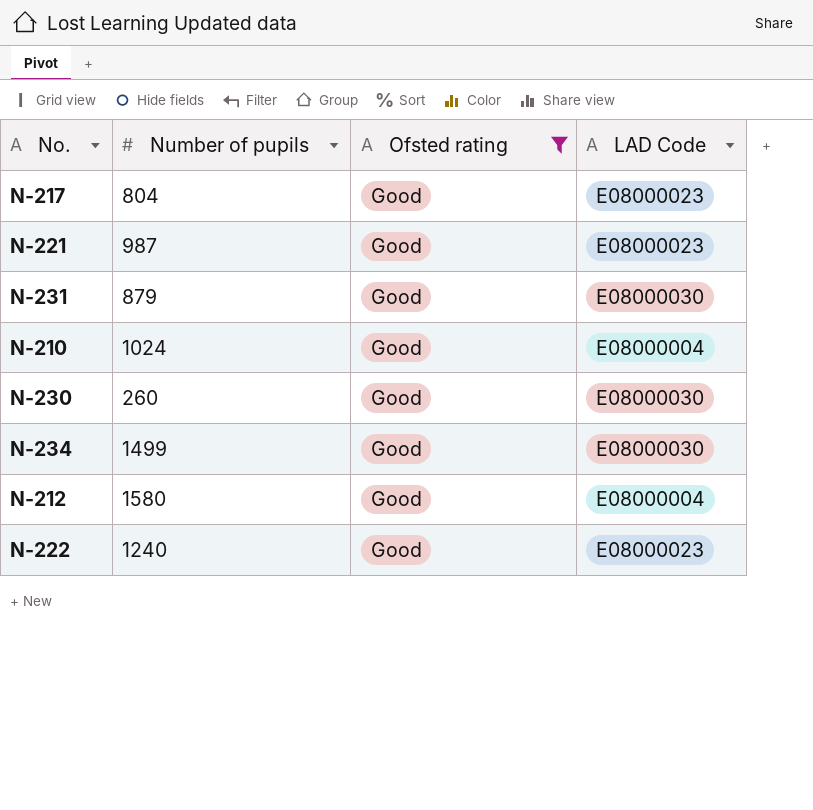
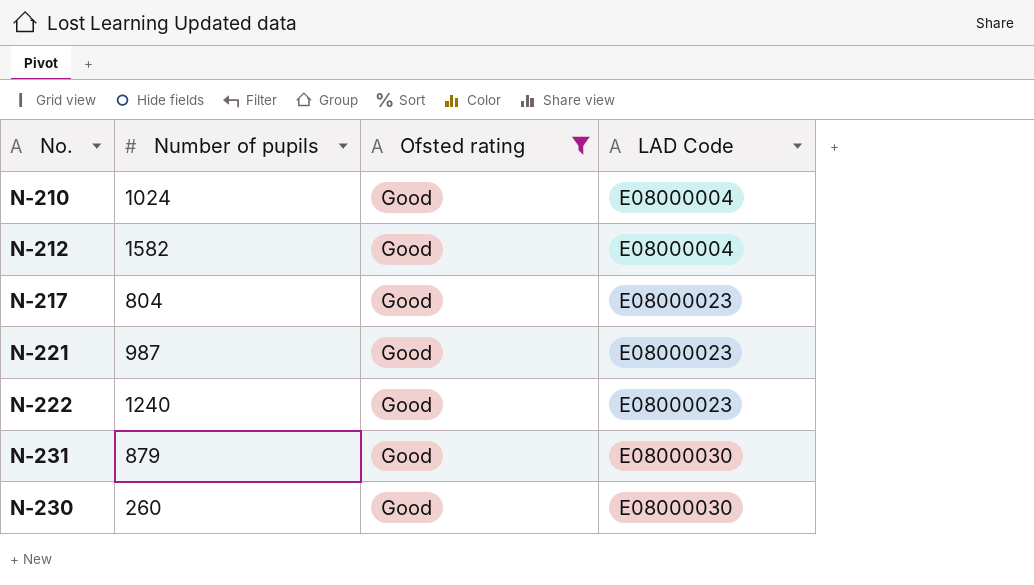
row order: none -> LAD Code ascending
row N-234: 1499 | Good | E08000030 -> none
N-212 | Number of pupils: 1580 -> 1582

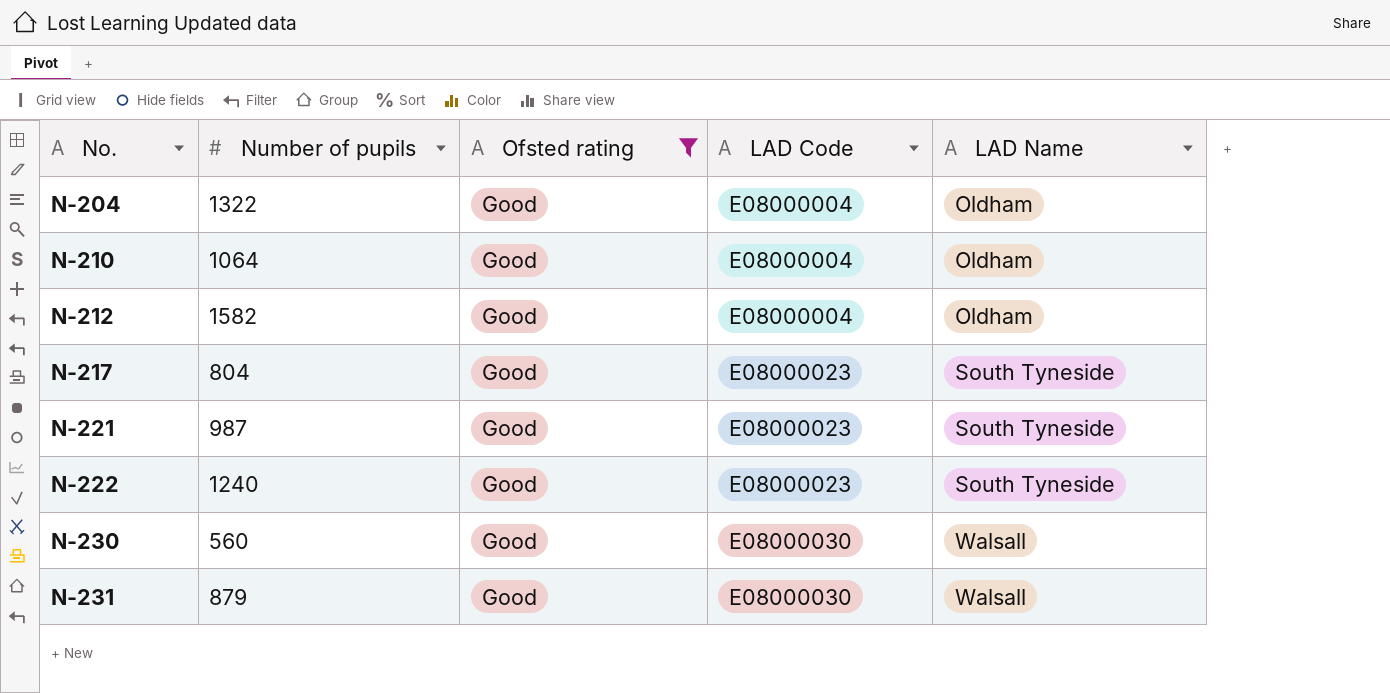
row order: LAD Code ascending -> No. ascending
column LAD Name | position: none -> 5
row N-204: none -> 1322 | Good | E08000004 | Oldham
N-210 | Number of pupils: 1024 -> 1064
N-230 | Number of pupils: 260 -> 560

